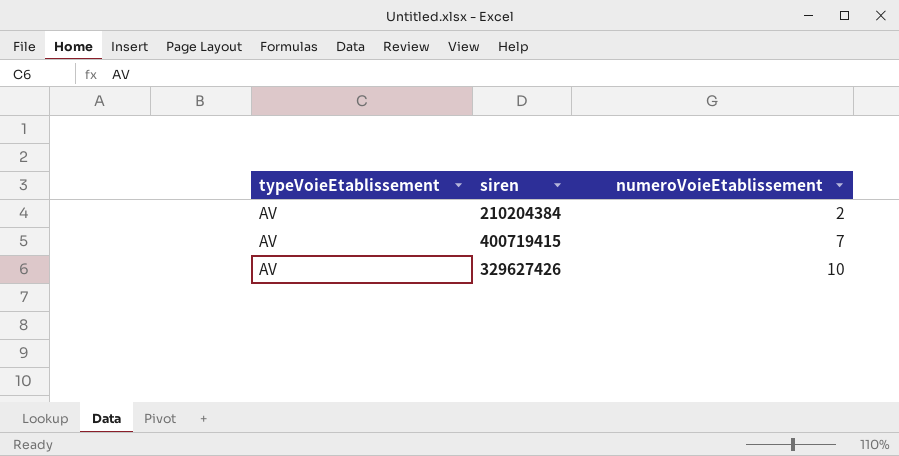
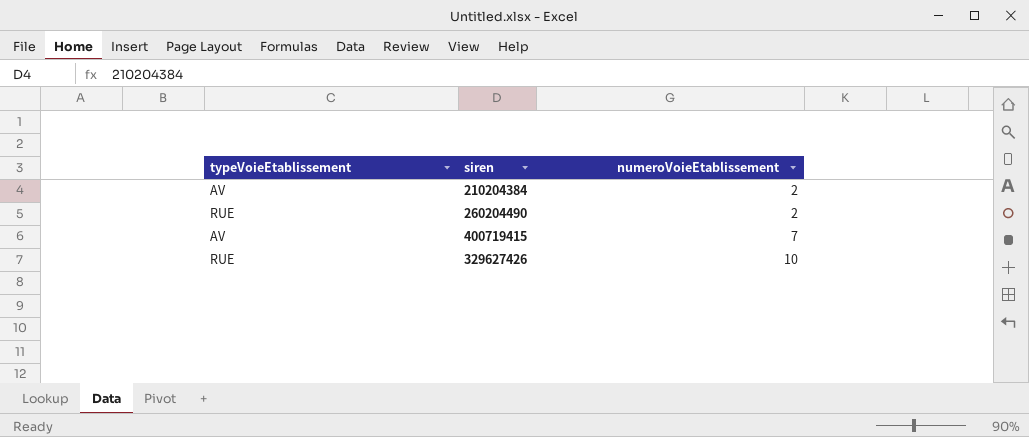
row 260204490: none -> RUE | 2
329627426 | typeVoieEtablissement: AV -> RUE

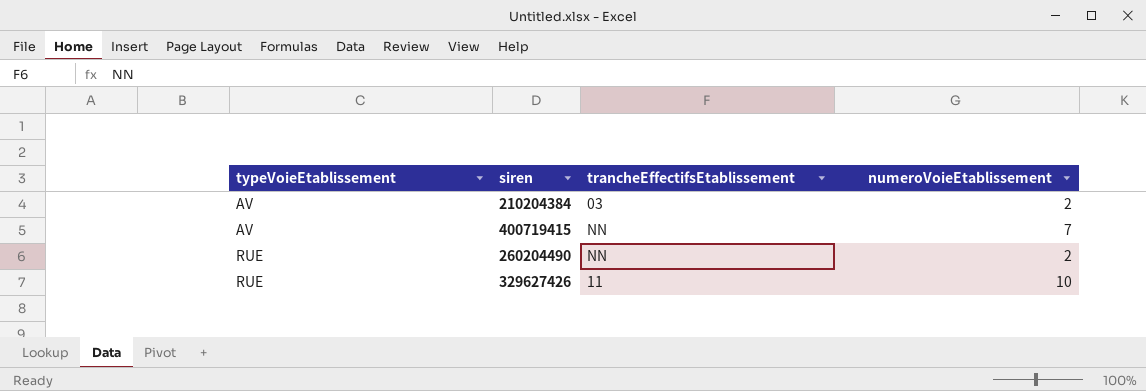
row order: numeroVoieEtablissement ascending -> typeVoieEtablissement ascending
column trancheEffectifsEtablissement | position: none -> 3

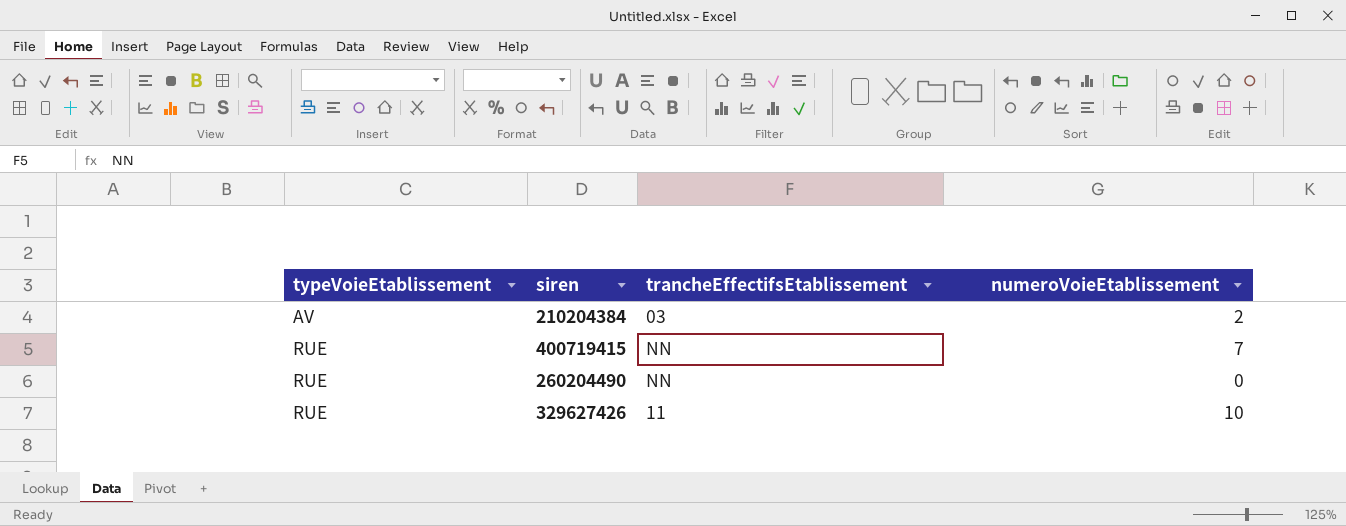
400719415 | typeVoieEtablissement: AV -> RUE
260204490 | numeroVoieEtablissement: 2 -> 0

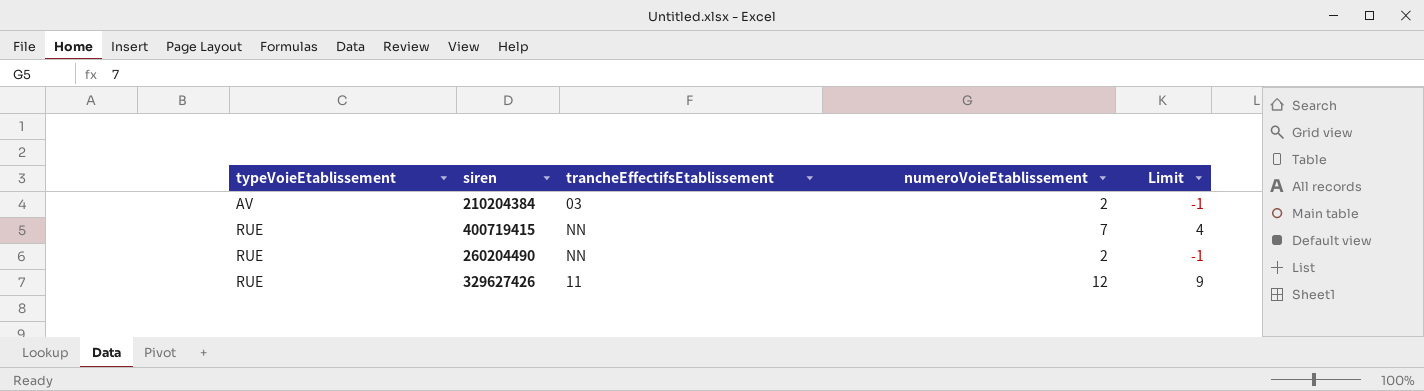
column Limit | formula: none -> [numeroVoieEtablissement] - 3
260204490 | numeroVoieEtablissement: 0 -> 2
329627426 | numeroVoieEtablissement: 10 -> 12

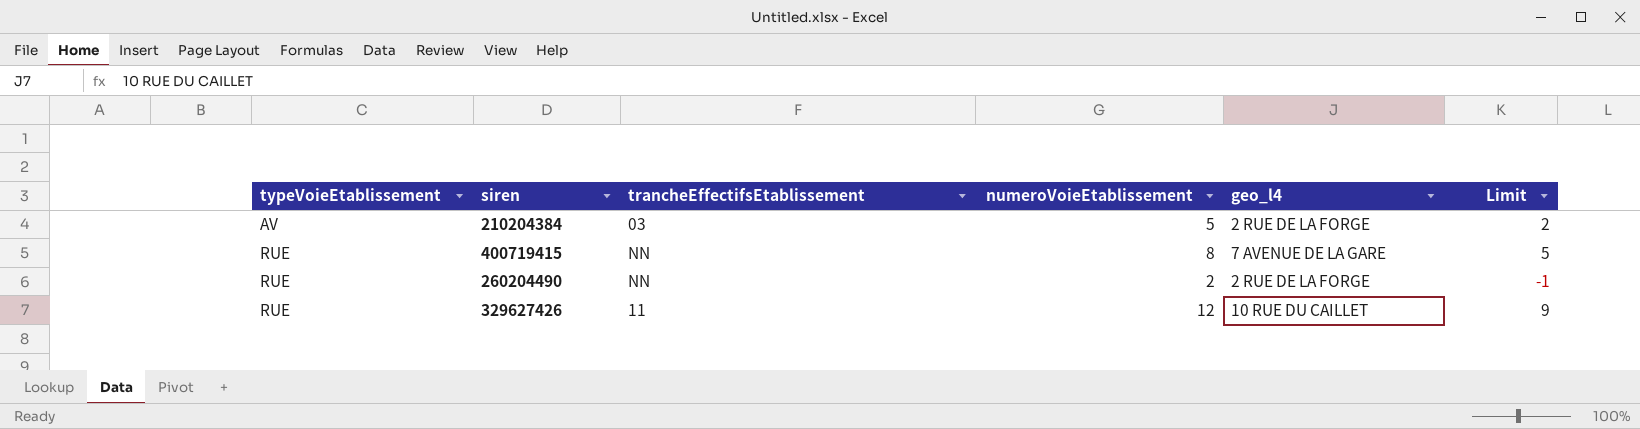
column geo_l4 | position: none -> 5
210204384 | numeroVoieEtablissement: 2 -> 5
210204384 | Limit: -1 -> 2
400719415 | numeroVoieEtablissement: 7 -> 8
400719415 | Limit: 4 -> 5

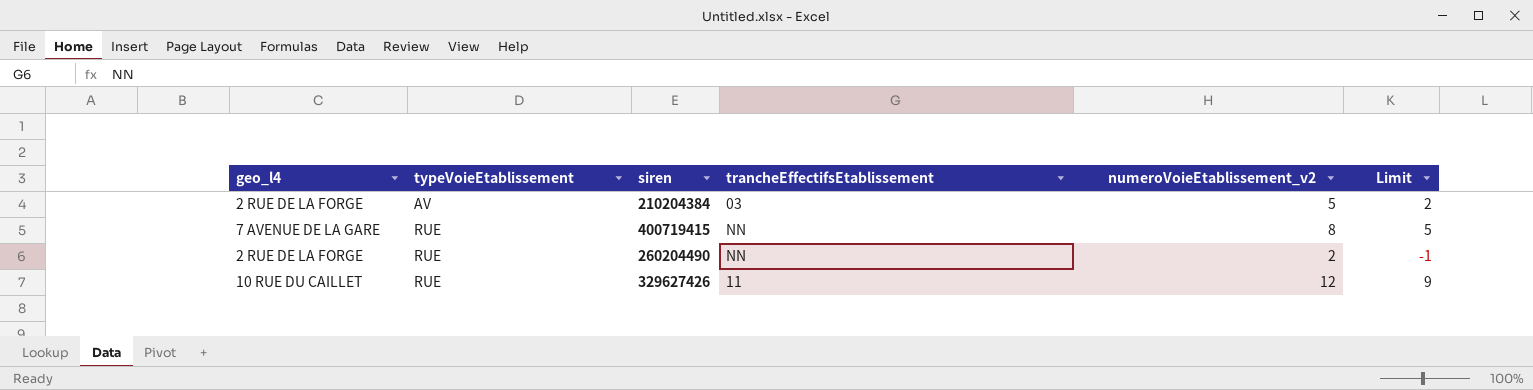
column geo_l4 | position: 5 -> 1
column name: numeroVoieEtablissement -> numeroVoieEtablissement_v2

